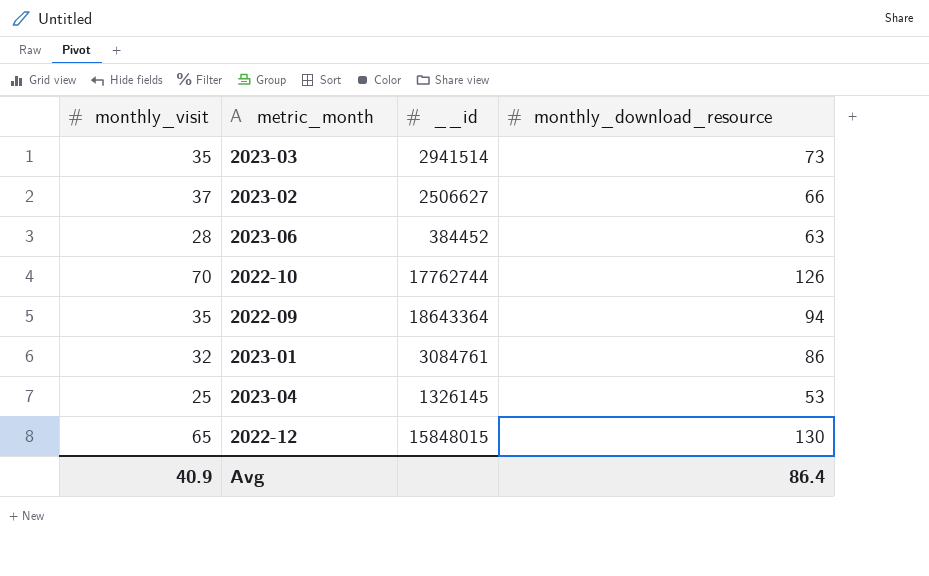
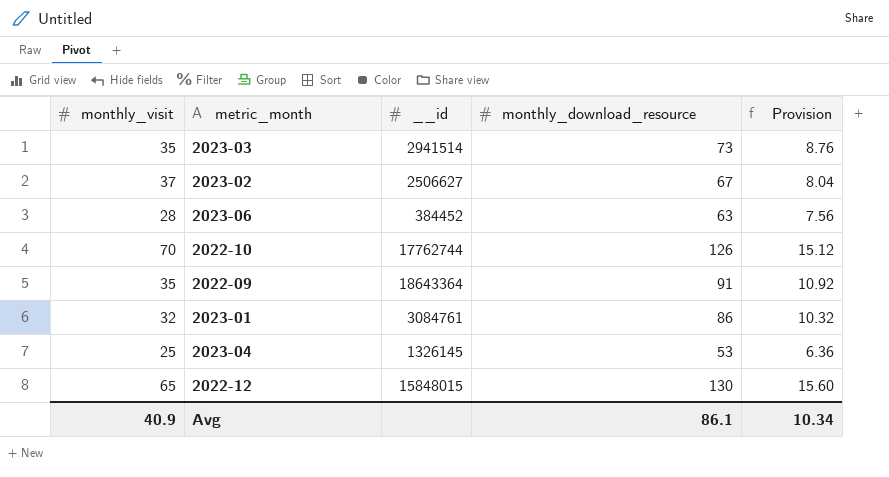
column Provision | formula: none -> [monthly_download_resource] * 0.12
2023-02 | monthly_download_resource: 66 -> 67
2022-09 | monthly_download_resource: 94 -> 91
Avg | monthly_download_resource: 86.4 -> 86.1

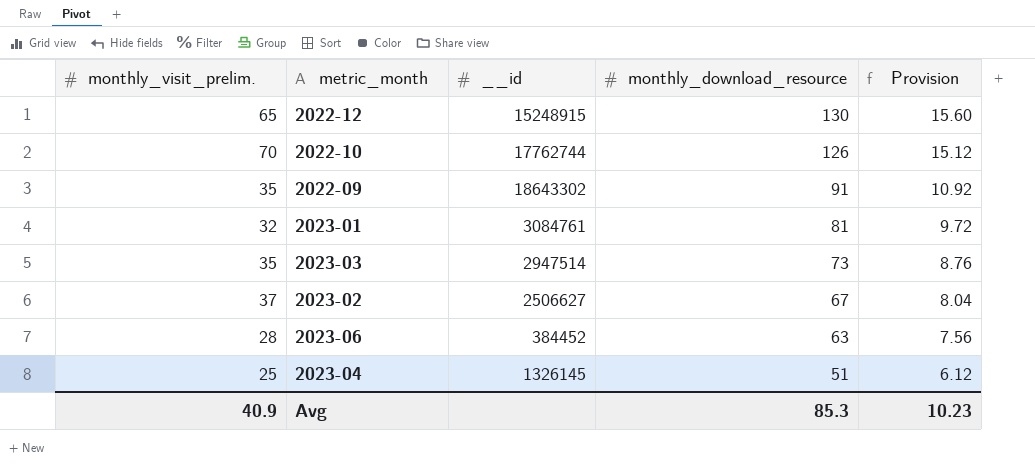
row order: none -> monthly_download_resource descending
column name: monthly_visit -> monthly_visit_prelim.
2022-12 | __id: 15848015 -> 15248915
2022-09 | __id: 18643364 -> 18643302
2023-01 | monthly_download_resource: 86 -> 81
2023-01 | Provision: 10.32 -> 9.72
2023-03 | __id: 2941514 -> 2947514
2023-04 | monthly_download_resource: 53 -> 51
2023-04 | Provision: 6.36 -> 6.12
Avg | monthly_download_resource: 86.1 -> 85.3
Avg | Provision: 10.34 -> 10.23

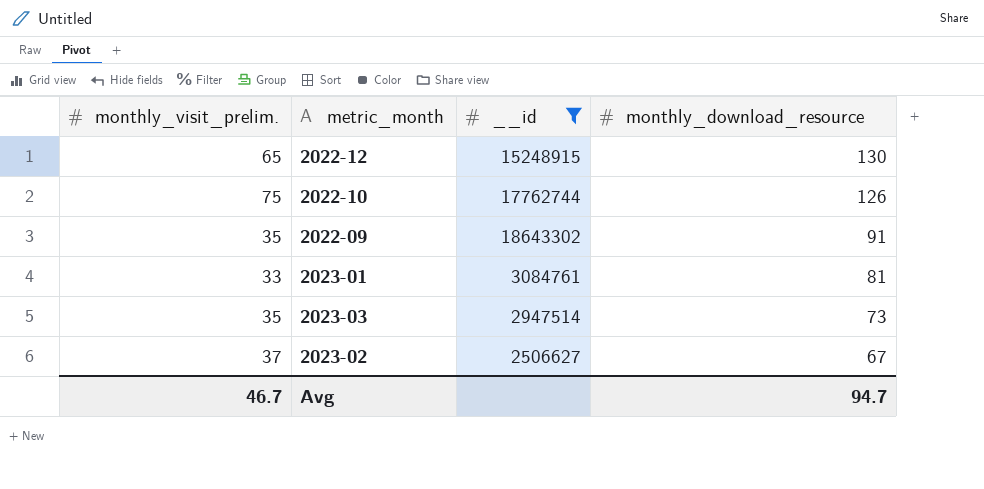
filter: none -> __id >= 2506627
column Provision | formula: [monthly_download_resource] * 0.12 -> none
2022-10 | monthly_visit_prelim.: 70 -> 75
2023-01 | monthly_visit_prelim.: 32 -> 33
Avg | monthly_visit_prelim.: 40.9 -> 46.7
Avg | monthly_download_resource: 85.3 -> 94.7

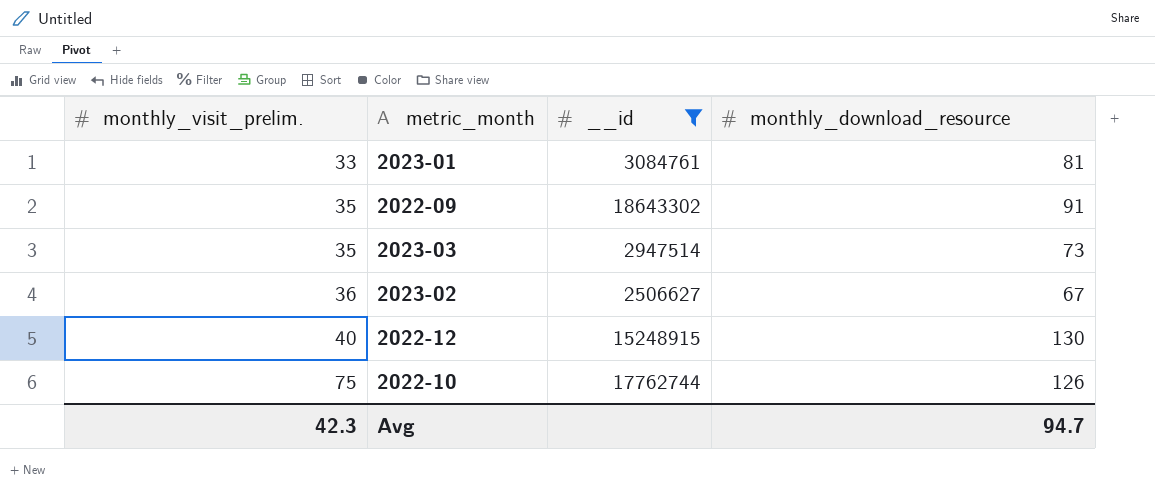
row order: monthly_download_resource descending -> monthly_visit_prelim. ascending
2023-02 | monthly_visit_prelim.: 37 -> 36
2022-12 | monthly_visit_prelim.: 65 -> 40
Avg | monthly_visit_prelim.: 46.7 -> 42.3

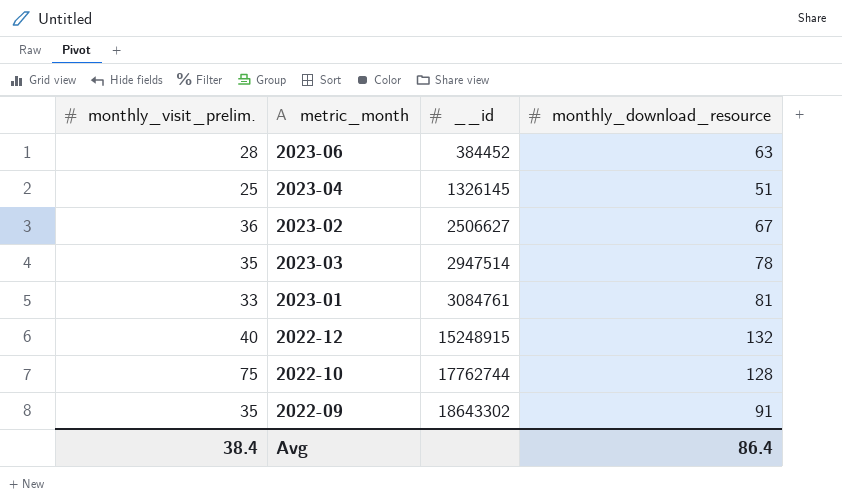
filter: __id >= 2506627 -> none
row order: monthly_visit_prelim. ascending -> __id ascending
2023-03 | monthly_download_resource: 73 -> 78
2022-12 | monthly_download_resource: 130 -> 132
2022-10 | monthly_download_resource: 126 -> 128
Avg | monthly_visit_prelim.: 42.3 -> 38.4
Avg | monthly_download_resource: 94.7 -> 86.4

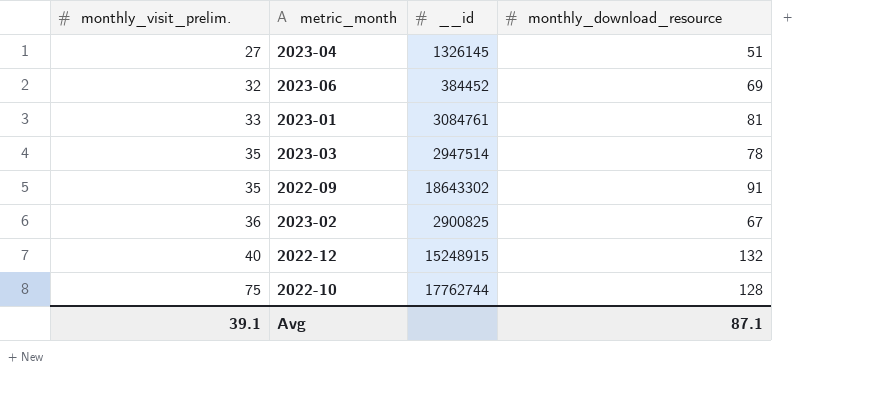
row order: __id ascending -> monthly_visit_prelim. ascending
2023-04 | monthly_visit_prelim.: 25 -> 27
2023-06 | monthly_visit_prelim.: 28 -> 32
2023-06 | monthly_download_resource: 63 -> 69
2023-02 | __id: 2506627 -> 2900825
Avg | monthly_visit_prelim.: 38.4 -> 39.1
Avg | monthly_download_resource: 86.4 -> 87.1

